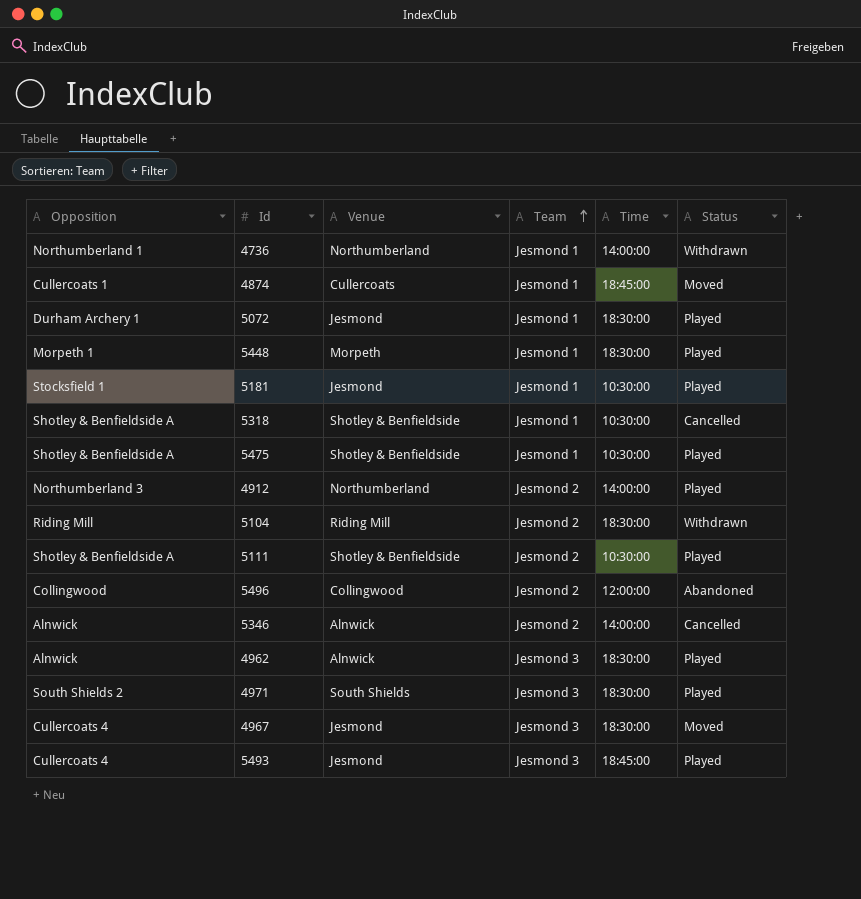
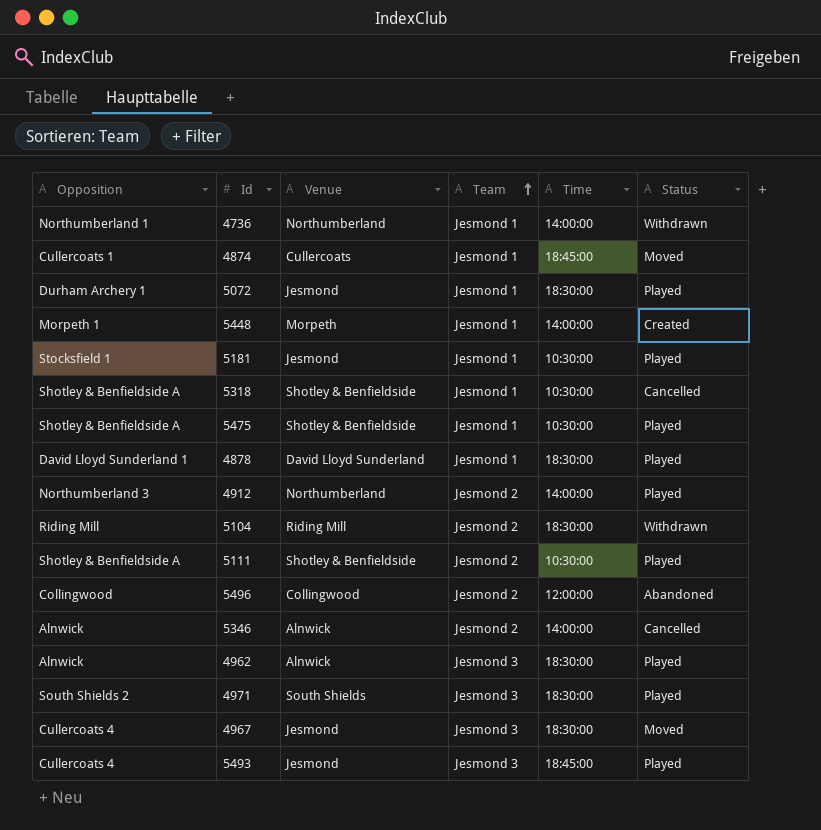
5448 | Time: 18:30:00 -> 14:00:00
5448 | Status: Played -> Created
row 4878: none -> David Lloyd Sunderland 1 | David Lloyd Sunderland | Jesmond 1 | 18:30:00 | Played

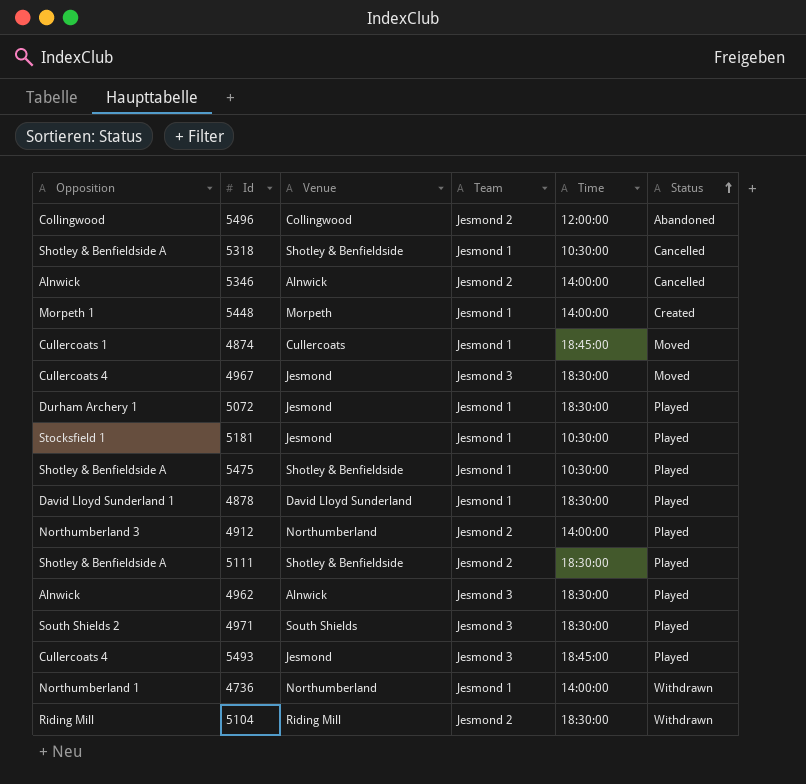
row order: Team ascending -> Status ascending
5111 | Time: 10:30:00 -> 18:30:00

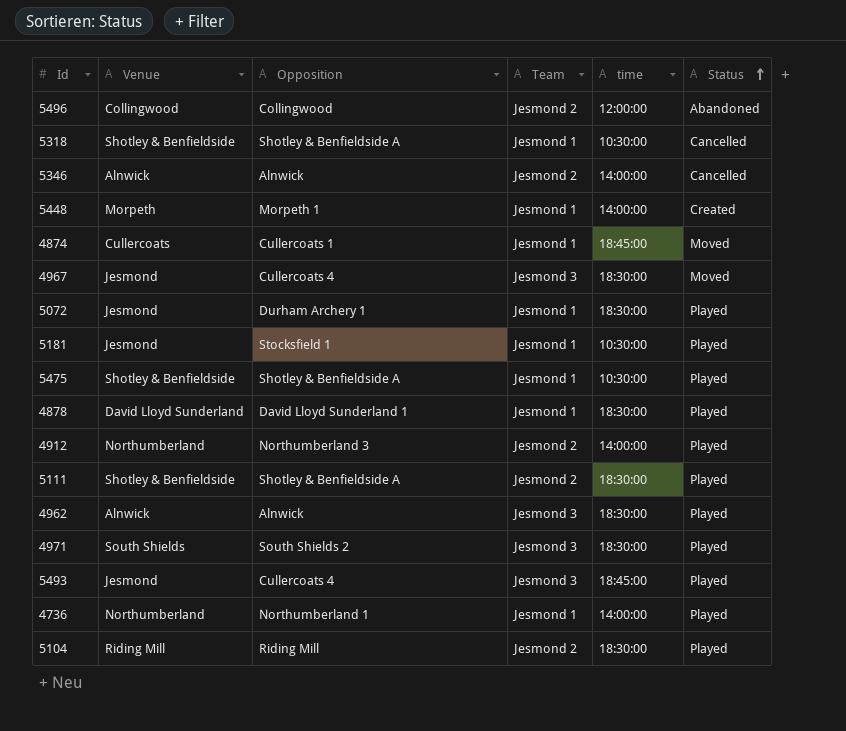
column Opposition | position: 1 -> 3
column name: Time -> time
4736 | Status: Withdrawn -> Played
5104 | Status: Withdrawn -> Played

